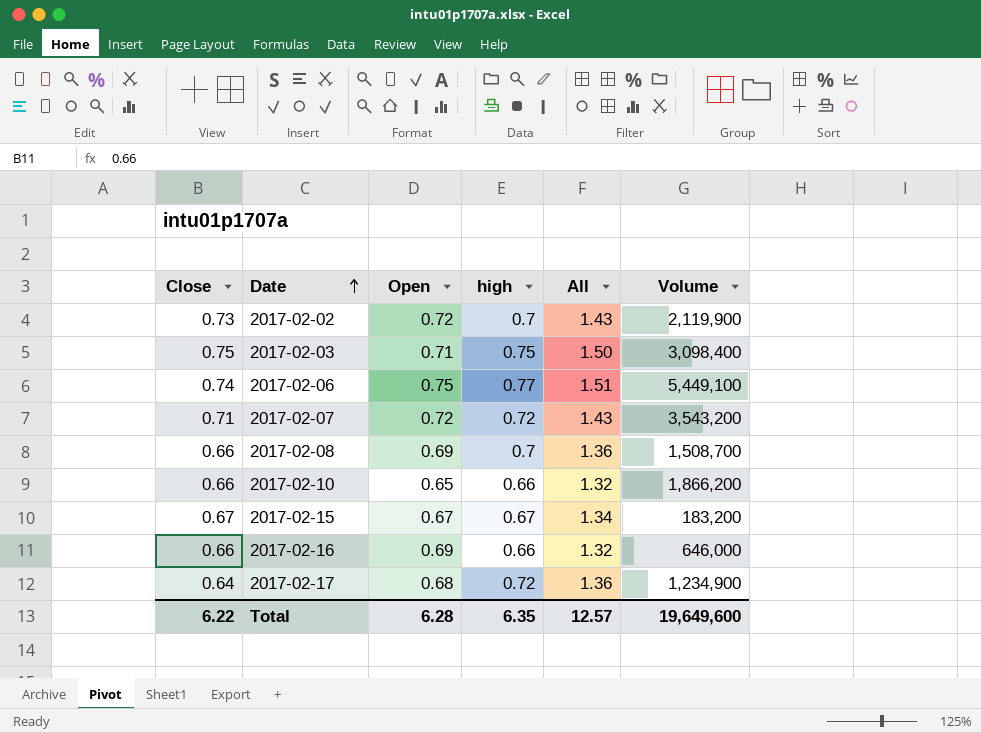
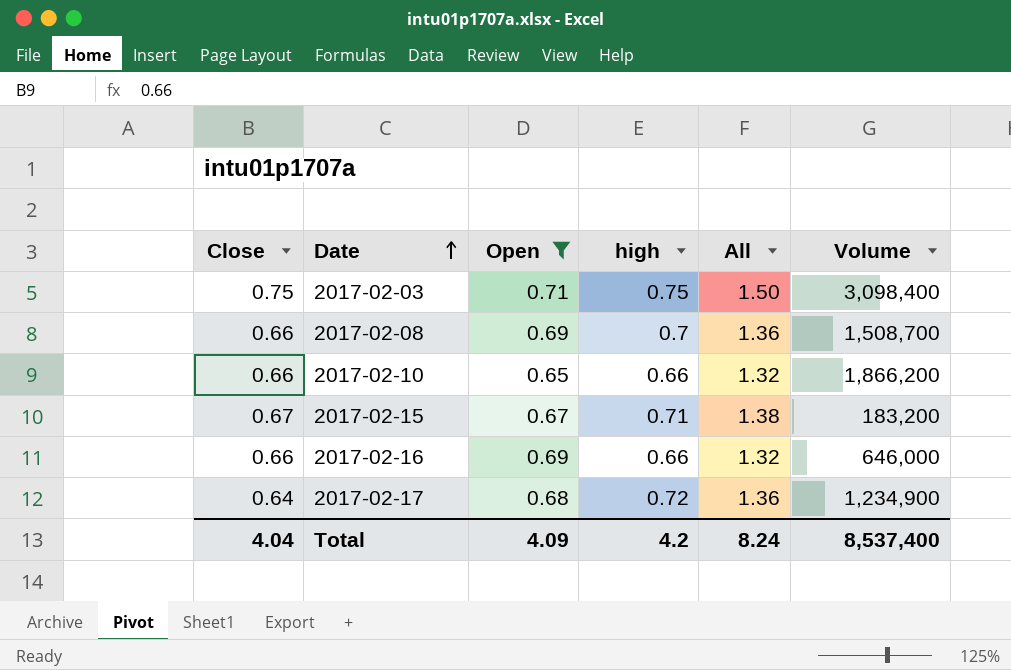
filter: none -> Open <= 0.71
2017-02-15 | high: 0.67 -> 0.71
2017-02-15 | All: 1.34 -> 1.38
Total | Close: 6.22 -> 4.04
Total | Open: 6.28 -> 4.09
Total | high: 6.35 -> 4.2
Total | All: 12.57 -> 8.24
Total | Volume: 19,649,600 -> 8,537,400

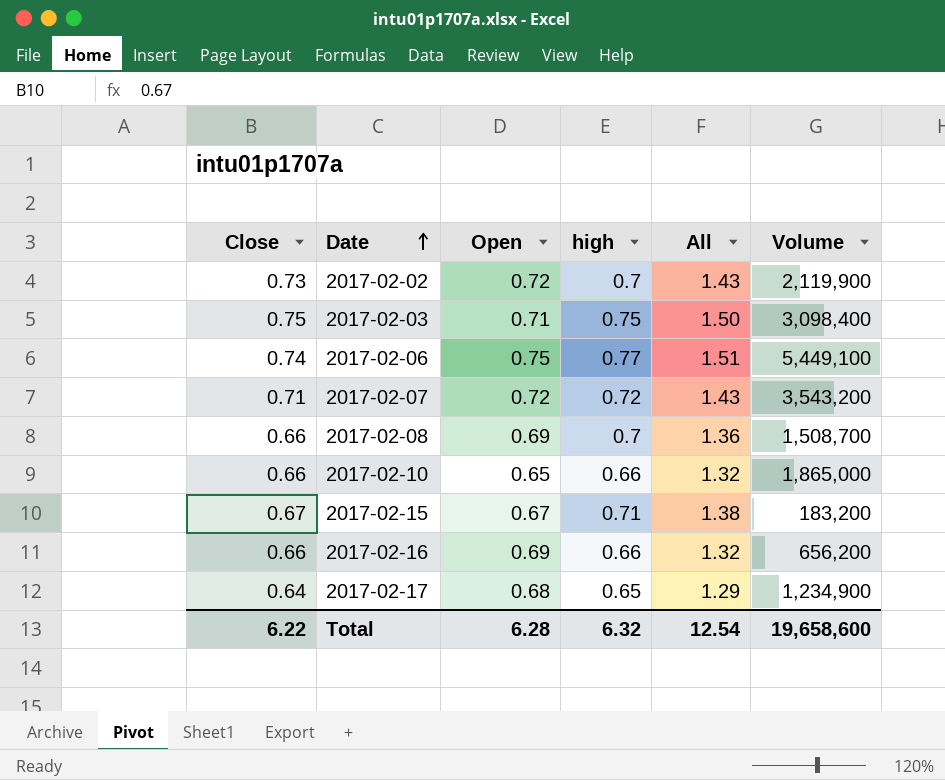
filter: Open <= 0.71 -> none
2017-02-10 | Volume: 1,866,200 -> 1,865,000
2017-02-16 | Volume: 646,000 -> 656,200
2017-02-17 | high: 0.72 -> 0.65
2017-02-17 | All: 1.36 -> 1.29
Total | Close: 4.04 -> 6.22
Total | Open: 4.09 -> 6.28
Total | high: 4.2 -> 6.32
Total | All: 8.24 -> 12.54
Total | Volume: 8,537,400 -> 19,658,600

